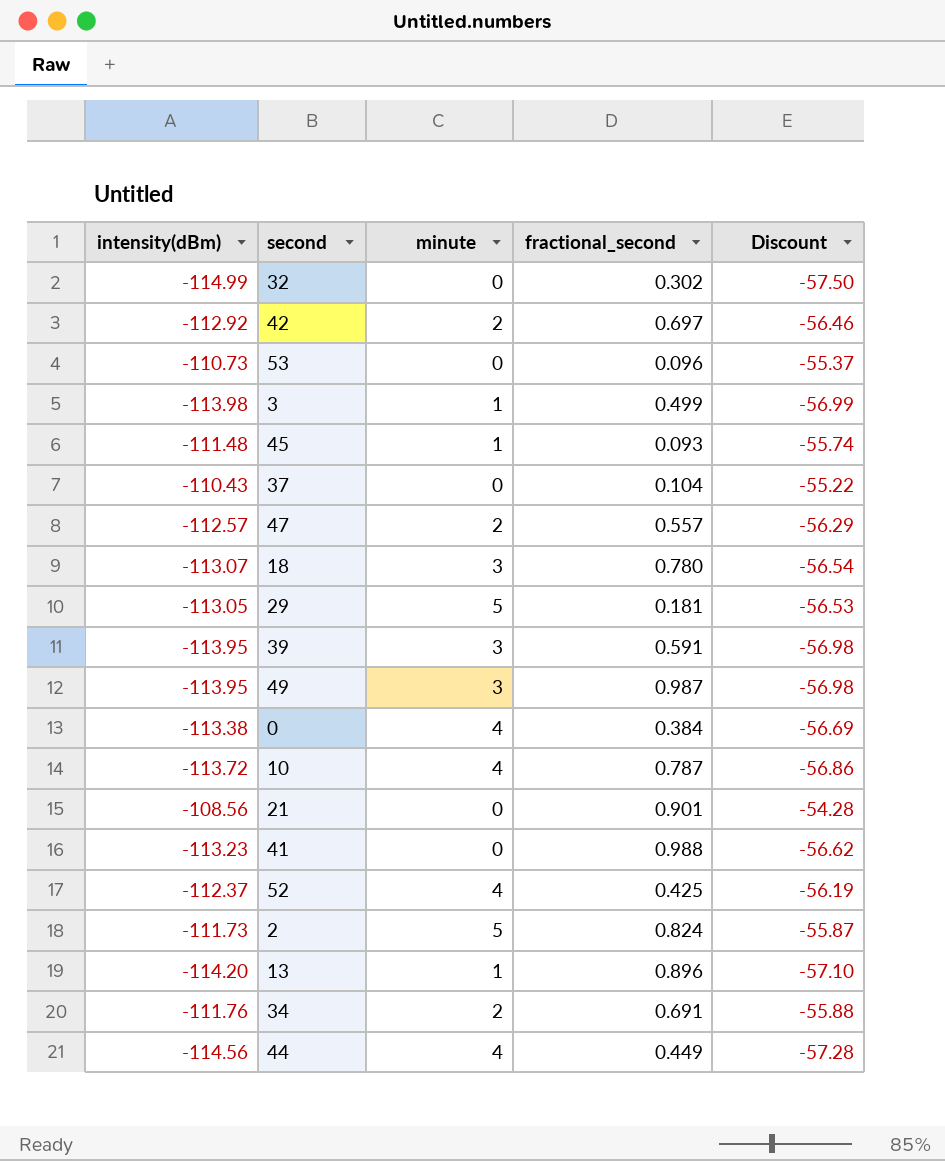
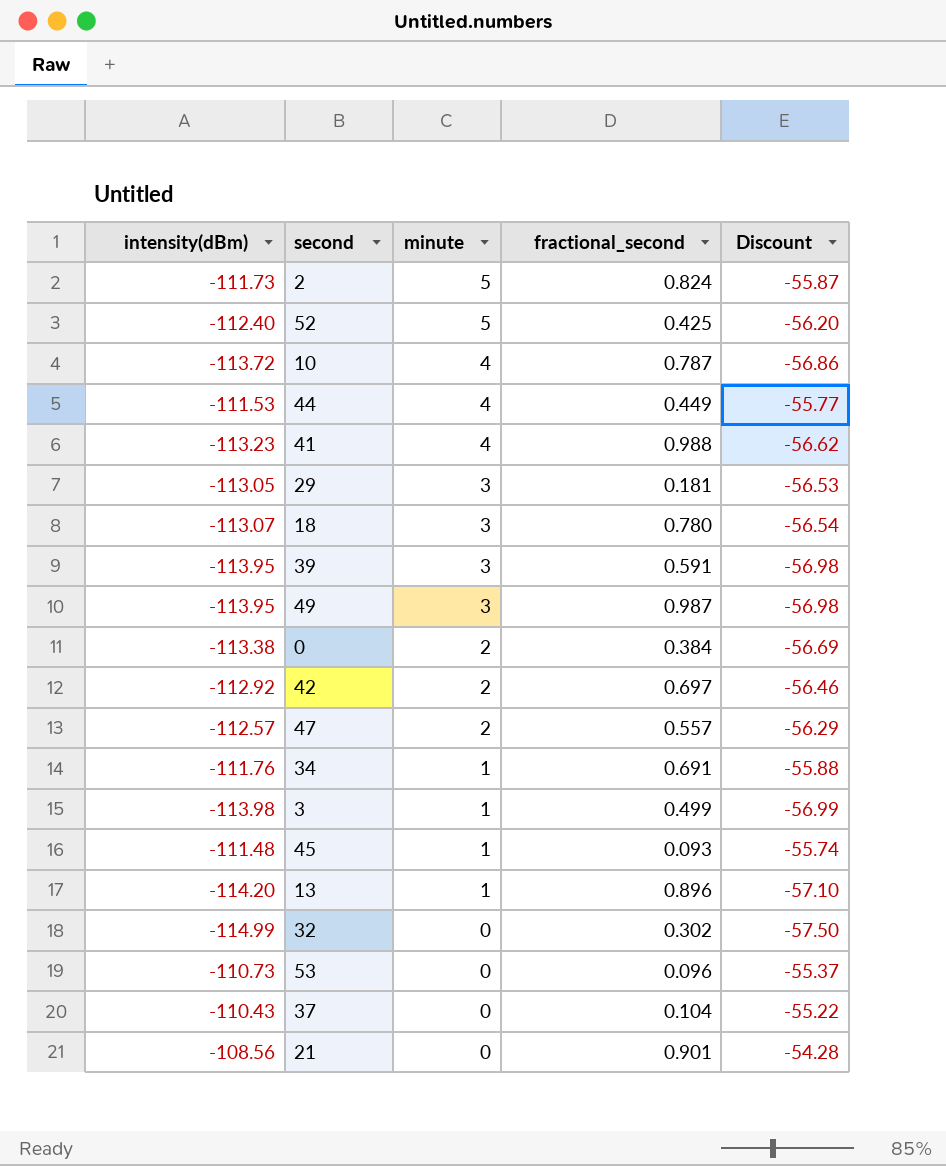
row order: none -> minute descending
52 | intensity(dBm): -112.37 -> -112.40
52 | minute: 4 -> 5
52 | Discount: -56.19 -> -56.20
44 | intensity(dBm): -114.56 -> -111.53
44 | Discount: -57.28 -> -55.77
41 | minute: 0 -> 4
29 | minute: 5 -> 3
0 | minute: 4 -> 2
34 | minute: 2 -> 1

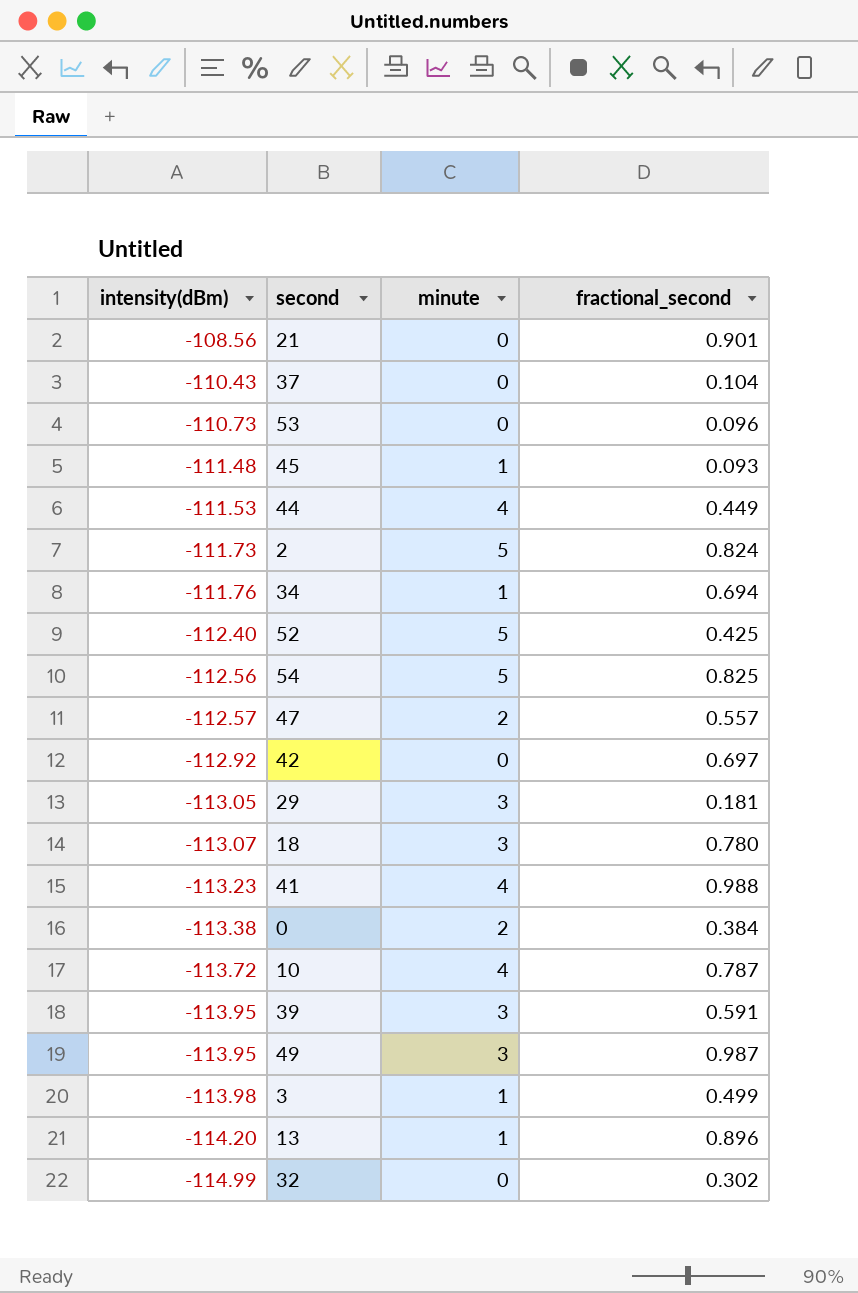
row order: minute descending -> intensity(dBm) descending
column Discount | formula: [intensity(dBm)] * 0.5 -> none
34 | fractional_second: 0.691 -> 0.694
row 54: none -> -112.56 | 5 | 0.825
42 | minute: 2 -> 0

